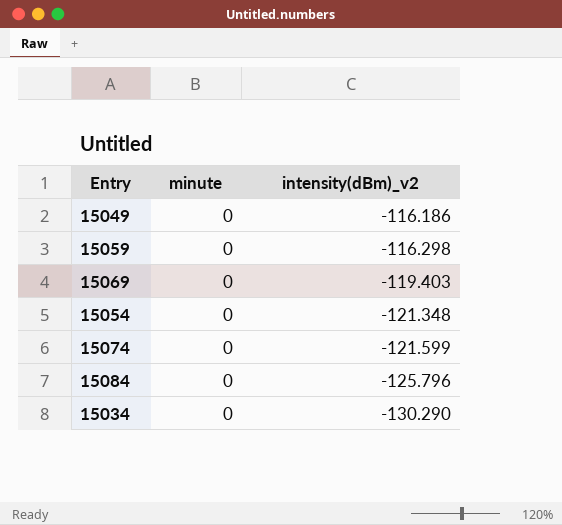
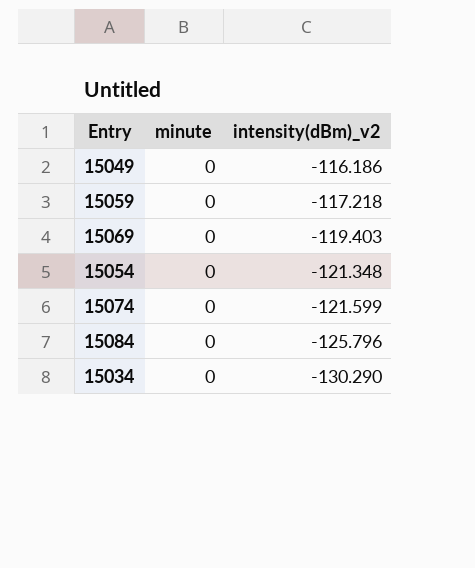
15059 | intensity(dBm)_v2: -116.298 -> -117.218

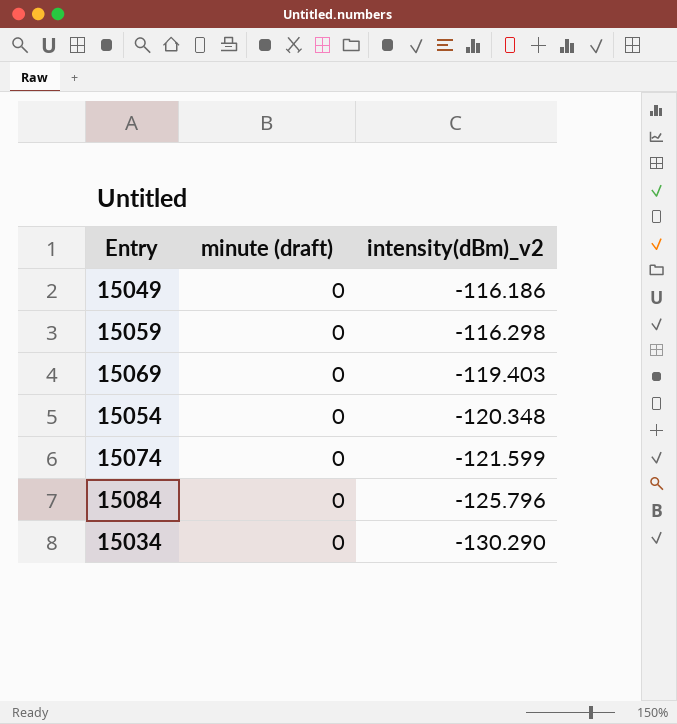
column name: minute -> minute (draft)
15059 | intensity(dBm)_v2: -117.218 -> -116.298
15054 | intensity(dBm)_v2: -121.348 -> -120.348

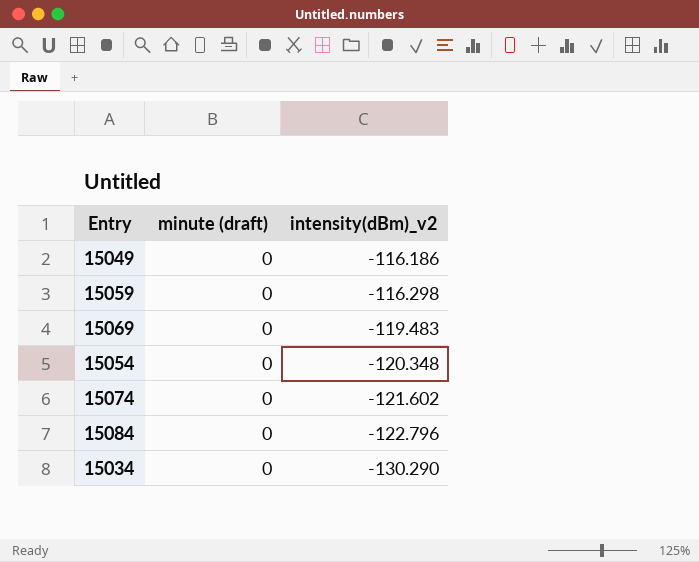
15069 | intensity(dBm)_v2: -119.403 -> -119.483
15074 | intensity(dBm)_v2: -121.599 -> -121.602
15084 | intensity(dBm)_v2: -125.796 -> -122.796

